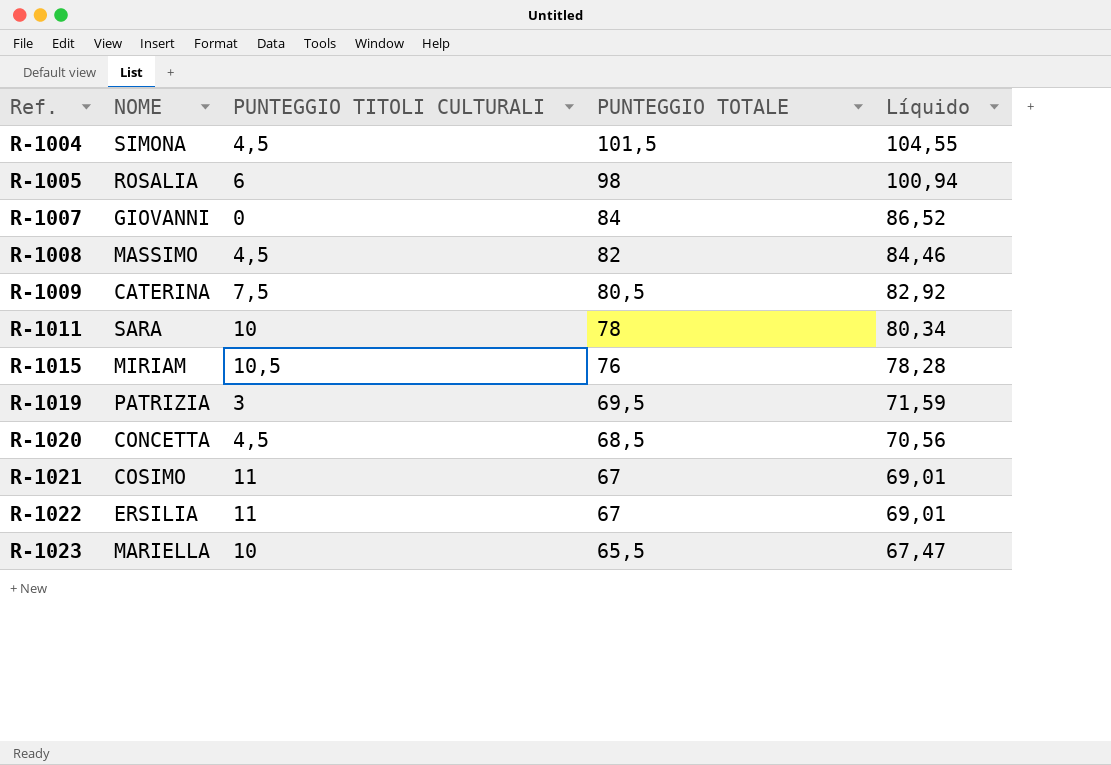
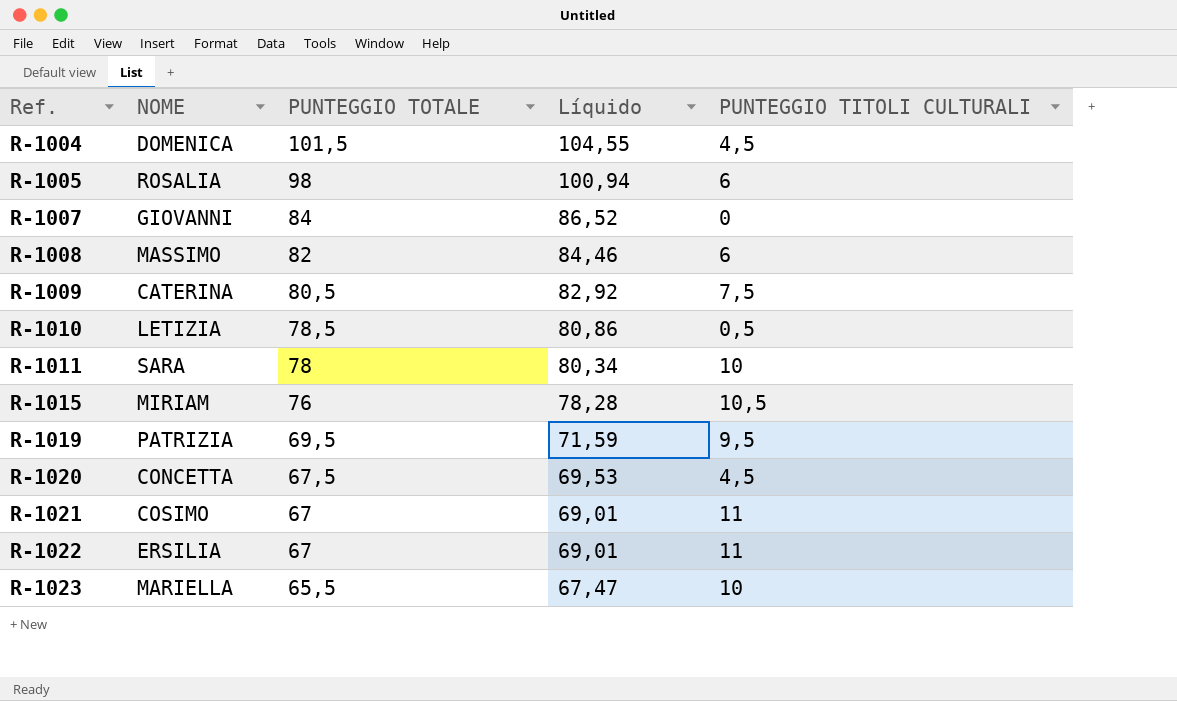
column PUNTEGGIO TITOLI CULTURALI | position: 3 -> 5
R-1004 | NOME: SIMONA -> DOMENICA
R-1008 | PUNTEGGIO TITOLI CULTURALI: 4,5 -> 6
row R-1010: none -> LETIZIA | 78,5 | 80,86 | 0,5
R-1019 | PUNTEGGIO TITOLI CULTURALI: 3 -> 9,5
R-1020 | PUNTEGGIO TOTALE: 68,5 -> 67,5
R-1020 | Líquido: 70,56 -> 69,53

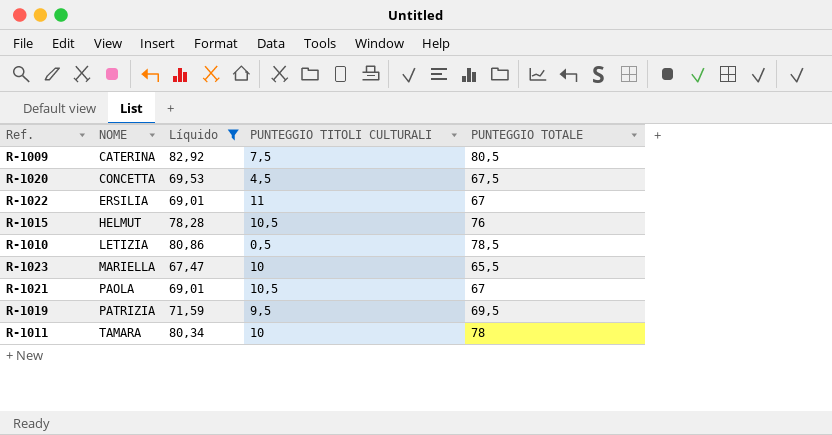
filter: none -> Líquido <= 82,92
row order: Ref. ascending -> NOME ascending
column PUNTEGGIO TOTALE | position: 3 -> 5
R-1015 | NOME: MIRIAM -> HELMUT
R-1021 | NOME: COSIMO -> PAOLA
R-1021 | PUNTEGGIO TITOLI CULTURALI: 11 -> 10,5
R-1011 | NOME: SARA -> TAMARA

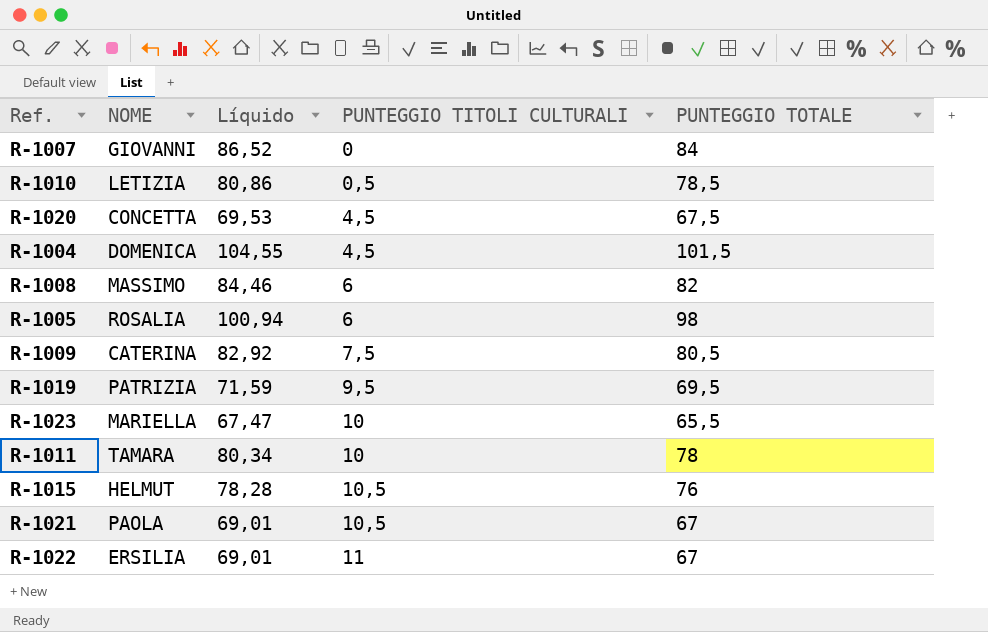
filter: Líquido <= 82,92 -> none
row order: NOME ascending -> PUNTEGGIO TITOLI CULTURALI ascending

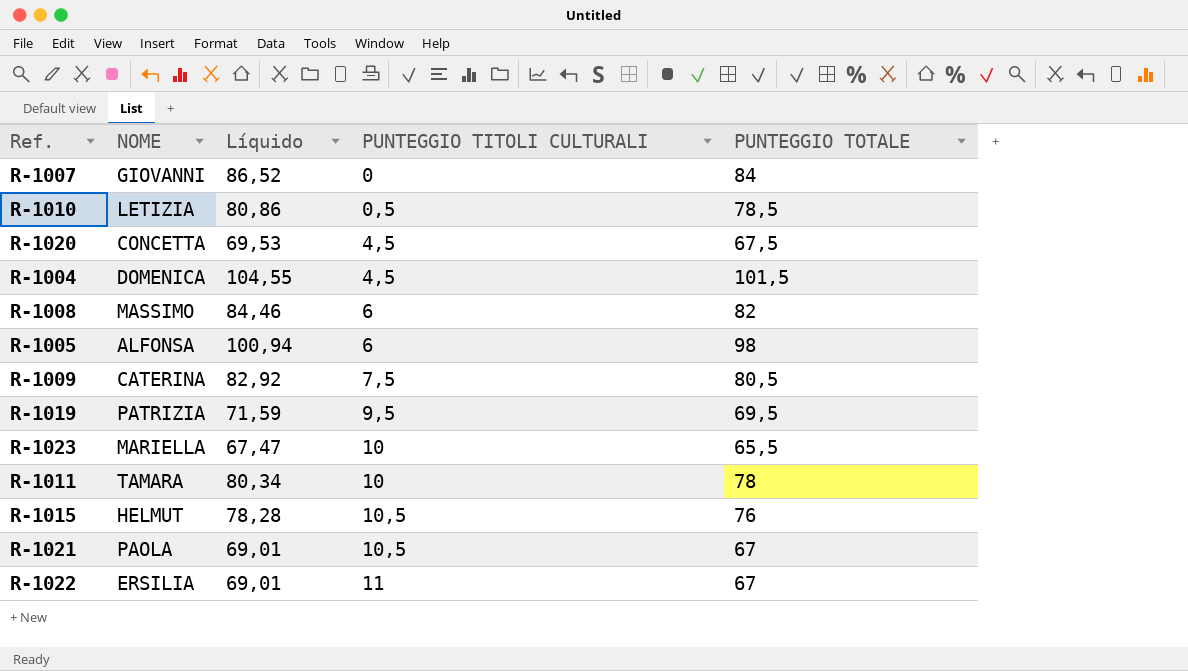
R-1005 | NOME: ROSALIA -> ALFONSA

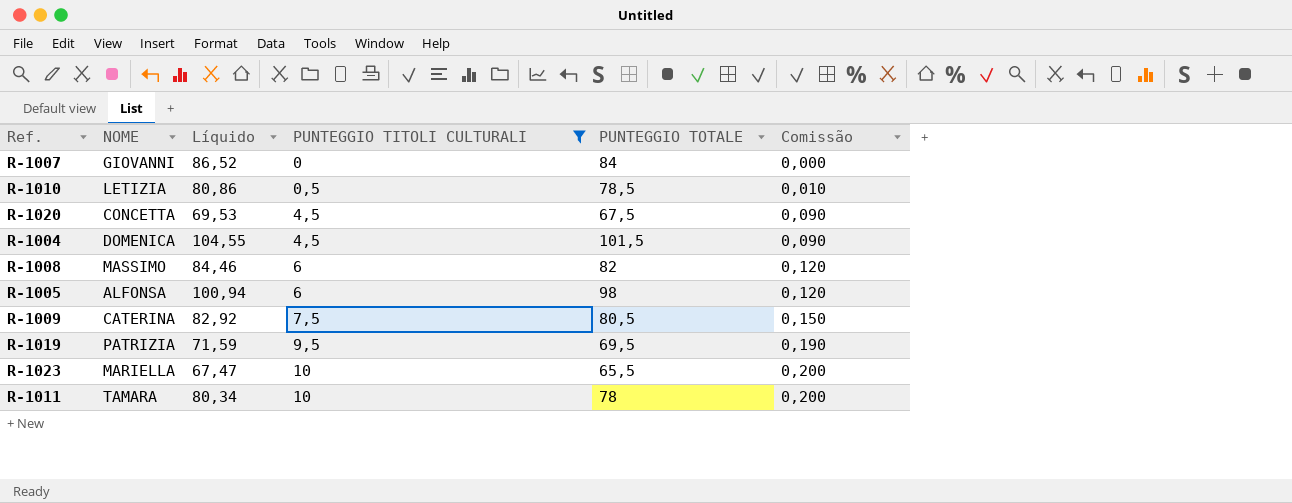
filter: none -> PUNTEGGIO TITOLI CULTURALI <= 10
column Comissão | formula: none -> [PUNTEGGIO TITOLI CULTURALI] * 0,02

